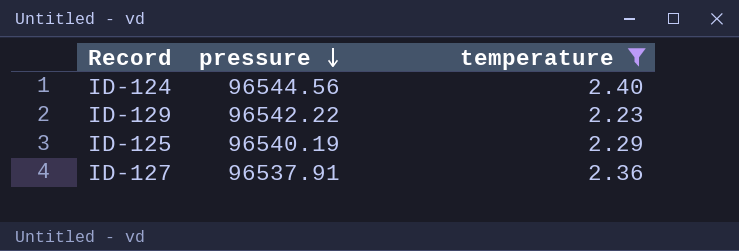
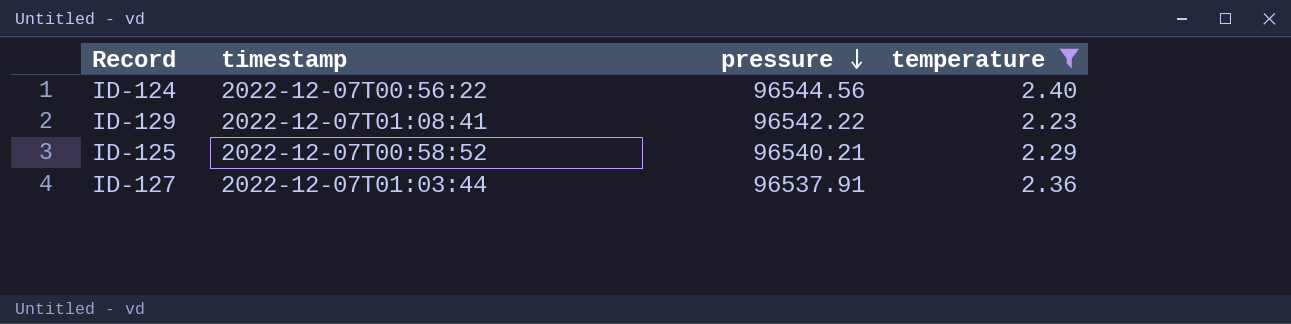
column timestamp | position: none -> 2
ID-125 | pressure: 96540.19 -> 96540.21

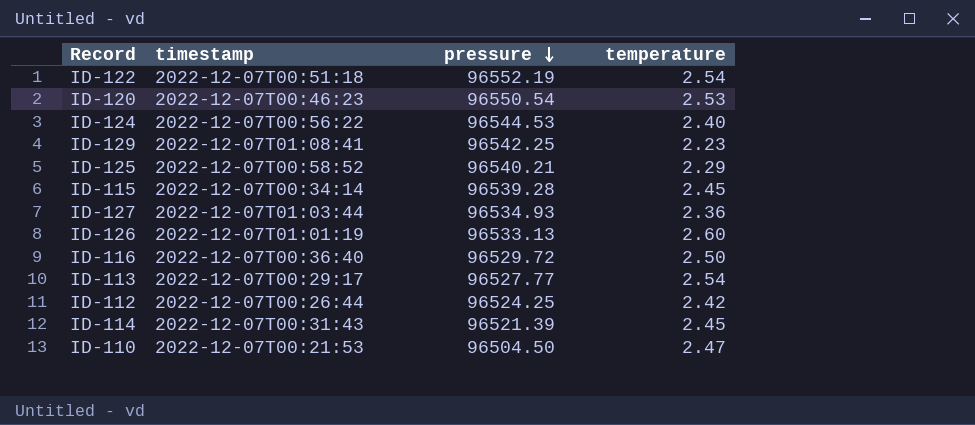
filter: temperature <= 2.40 -> none
ID-124 | pressure: 96544.56 -> 96544.53
ID-129 | pressure: 96542.22 -> 96542.25
ID-127 | pressure: 96537.91 -> 96534.93

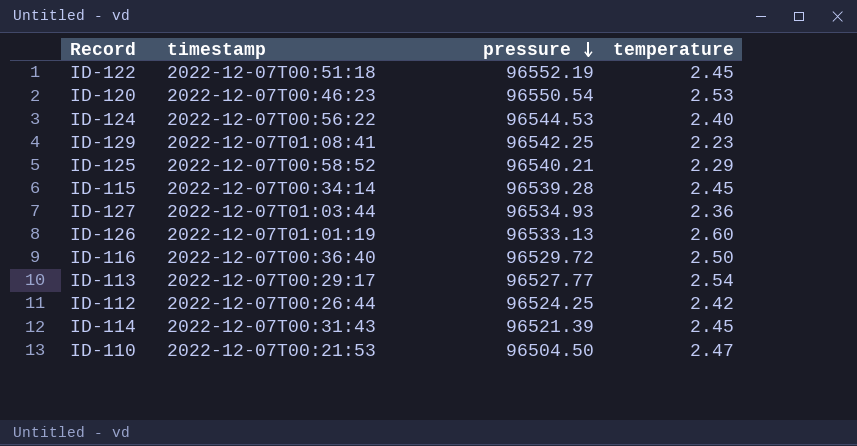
ID-122 | temperature: 2.54 -> 2.45

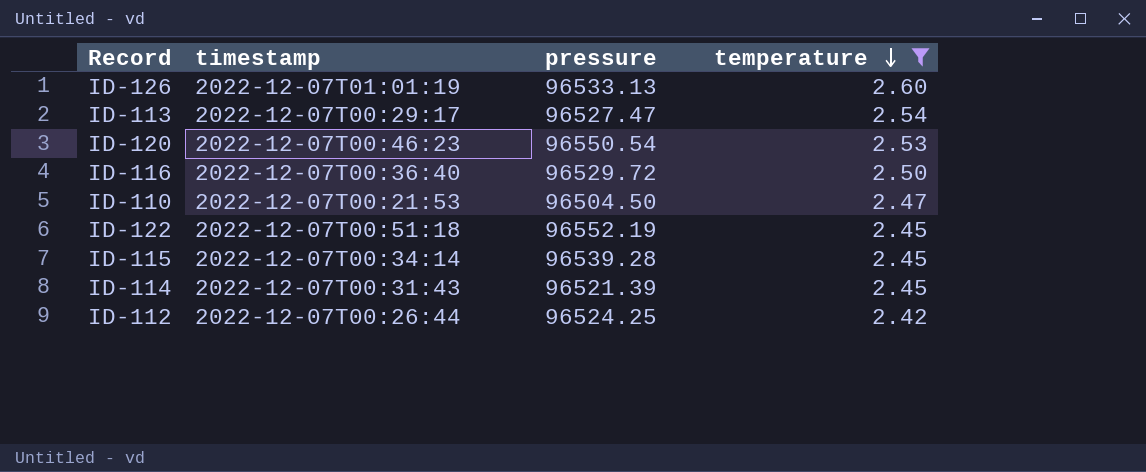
filter: none -> temperature >= 2.42
row order: pressure descending -> temperature descending
ID-113 | pressure: 96527.77 -> 96527.47

